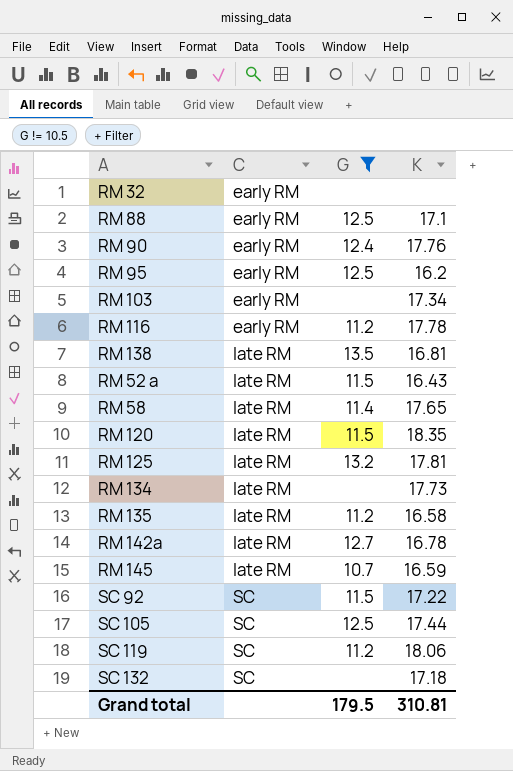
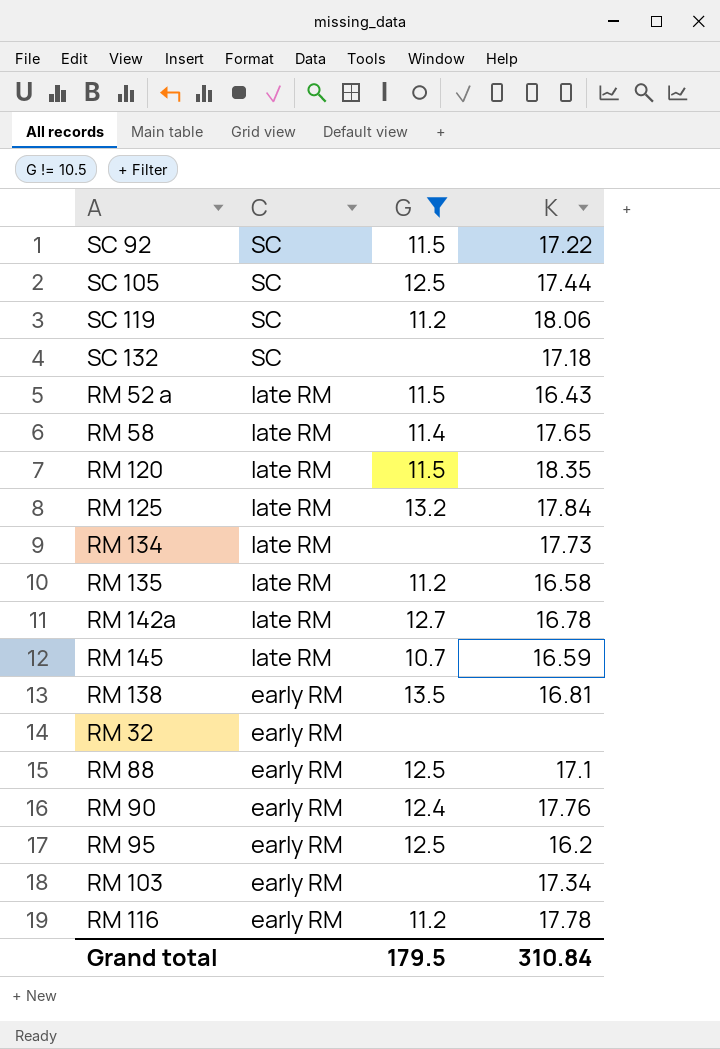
row order: C ascending -> C descending
RM 125 | K: 17.81 -> 17.84
RM 138 | C: late RM -> early RM
Grand total | K: 310.81 -> 310.84

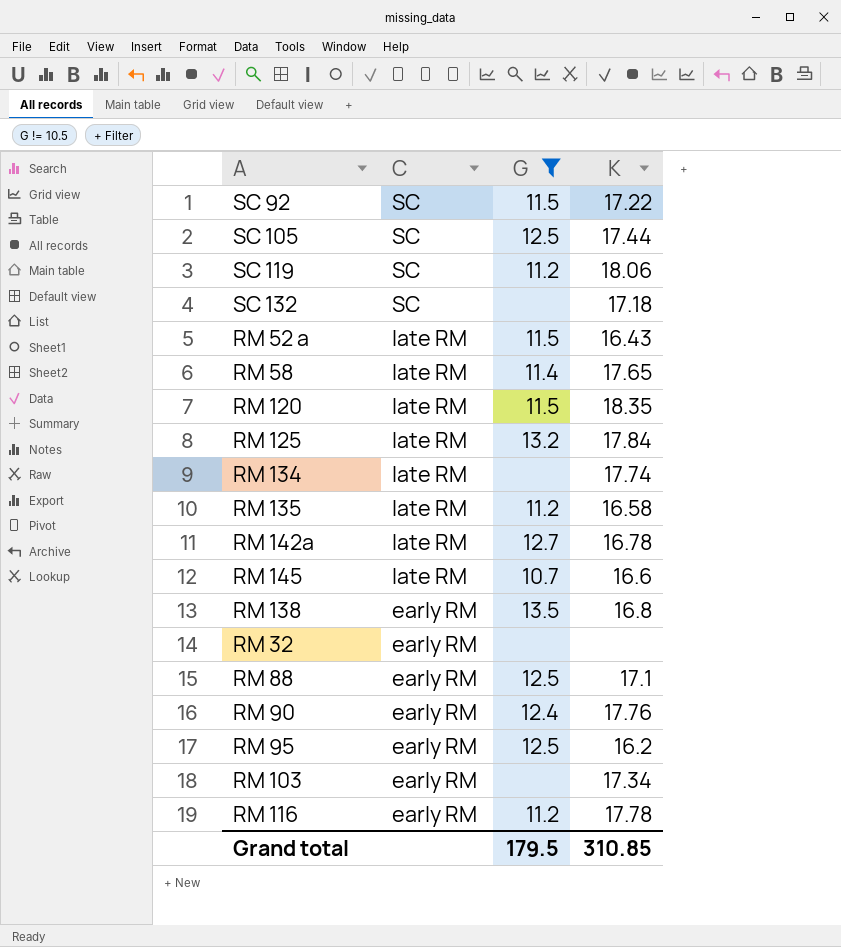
RM 134 | K: 17.73 -> 17.74
RM 145 | K: 16.59 -> 16.6
RM 138 | K: 16.81 -> 16.8
Grand total | K: 310.84 -> 310.85

